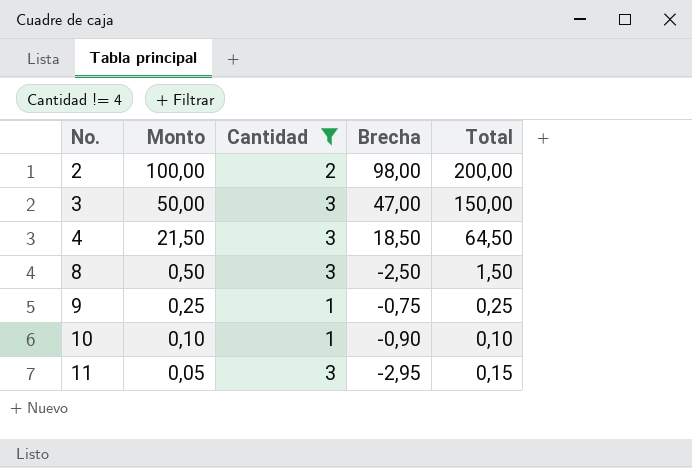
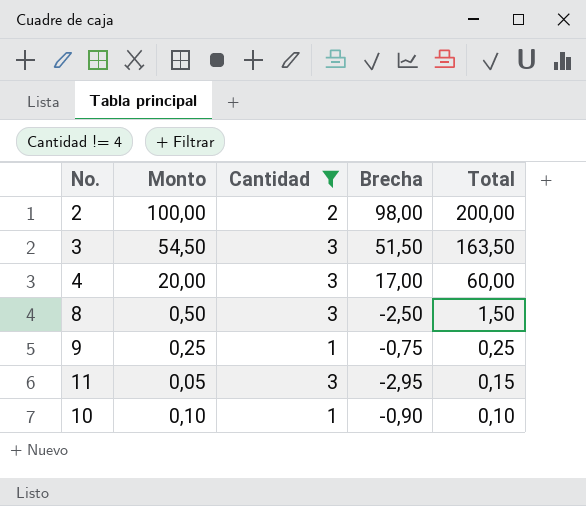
row order: No. ascending -> Total descending
3 | Monto: 50,00 -> 54,50
3 | Brecha: 47,00 -> 51,50
3 | Total: 150,00 -> 163,50
4 | Monto: 21,50 -> 20,00
4 | Brecha: 18,50 -> 17,00
4 | Total: 64,50 -> 60,00

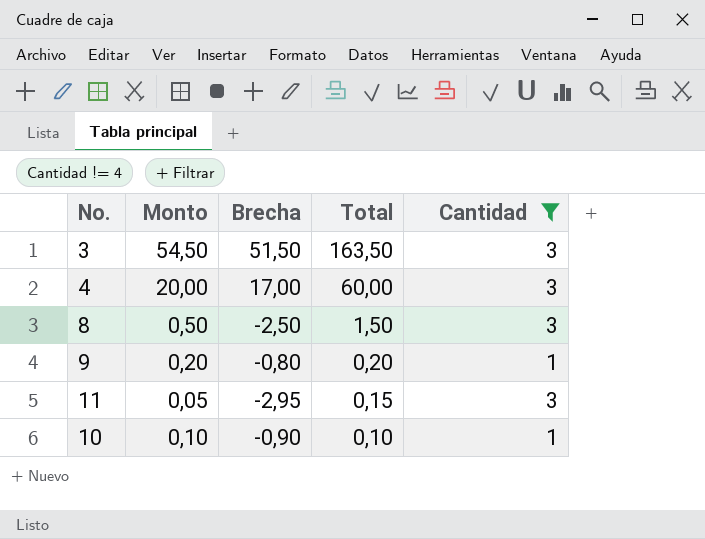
column Cantidad | position: 3 -> 5
row 2: 100,00 | 2 | 98,00 | 200,00 -> none
9 | Monto: 0,25 -> 0,20
9 | Brecha: -0,75 -> -0,80
9 | Total: 0,25 -> 0,20

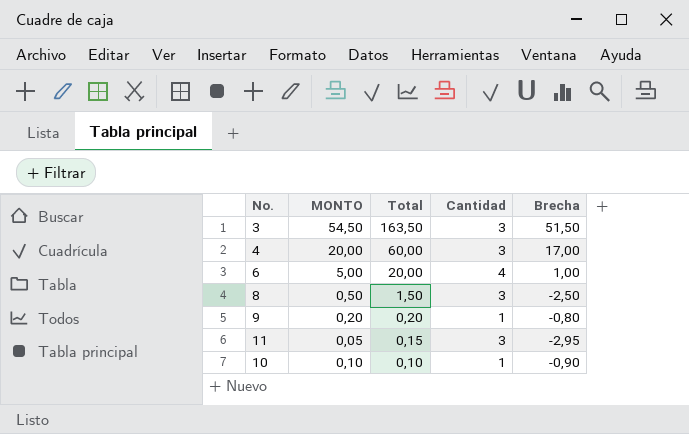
filter: Cantidad != 4 -> none
column name: Monto -> MONTO
column Brecha | position: 3 -> 5

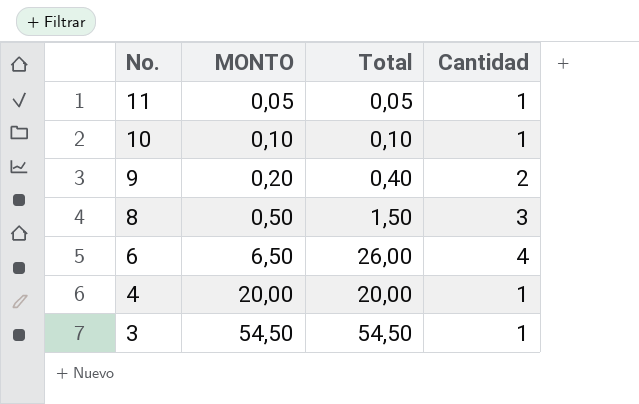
row order: Total descending -> No. descending
column Brecha | formula: [MONTO] - [Cantidad] -> none
11 | Total: 0,15 -> 0,05
11 | Cantidad: 3 -> 1
9 | Total: 0,20 -> 0,40
9 | Cantidad: 1 -> 2
6 | MONTO: 5,00 -> 6,50
6 | Total: 20,00 -> 26,00
4 | Total: 60,00 -> 20,00
4 | Cantidad: 3 -> 1
3 | Total: 163,50 -> 54,50
3 | Cantidad: 3 -> 1

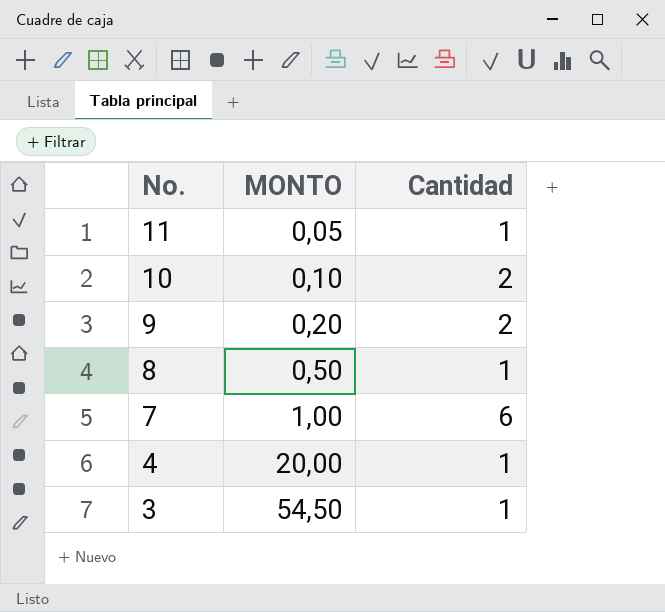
column Total | formula: [MONTO] * [Cantidad] -> none
row 6: 6,50 | 26,00 | 4 -> none
10 | Cantidad: 1 -> 2
8 | Cantidad: 3 -> 1
row 7: none -> 1,00 | 6

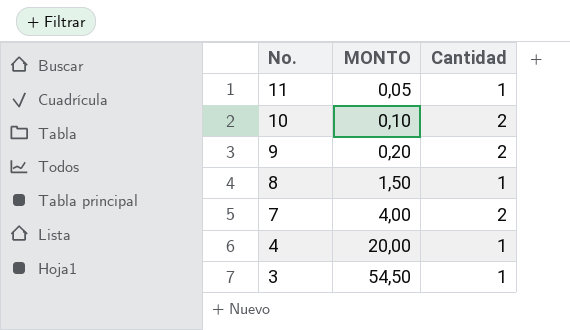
8 | MONTO: 0,50 -> 1,50
7 | MONTO: 1,00 -> 4,00
7 | Cantidad: 6 -> 2

